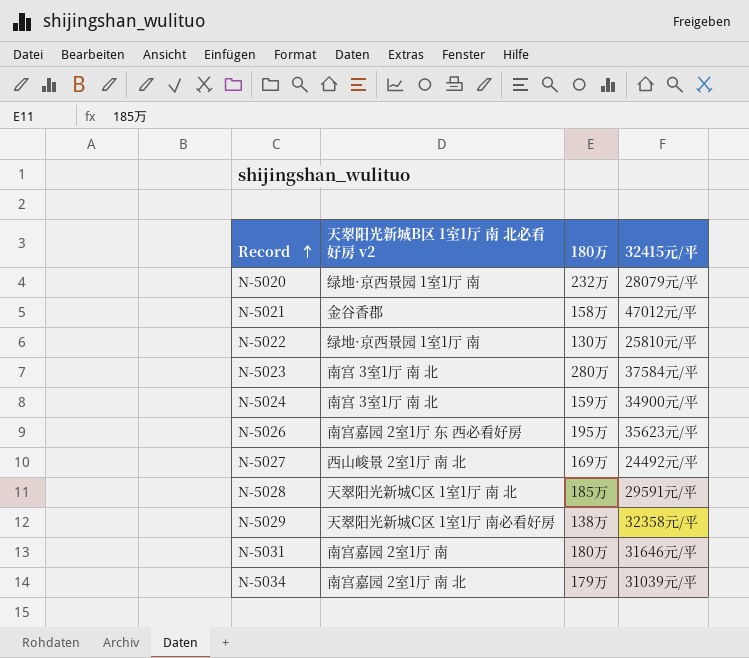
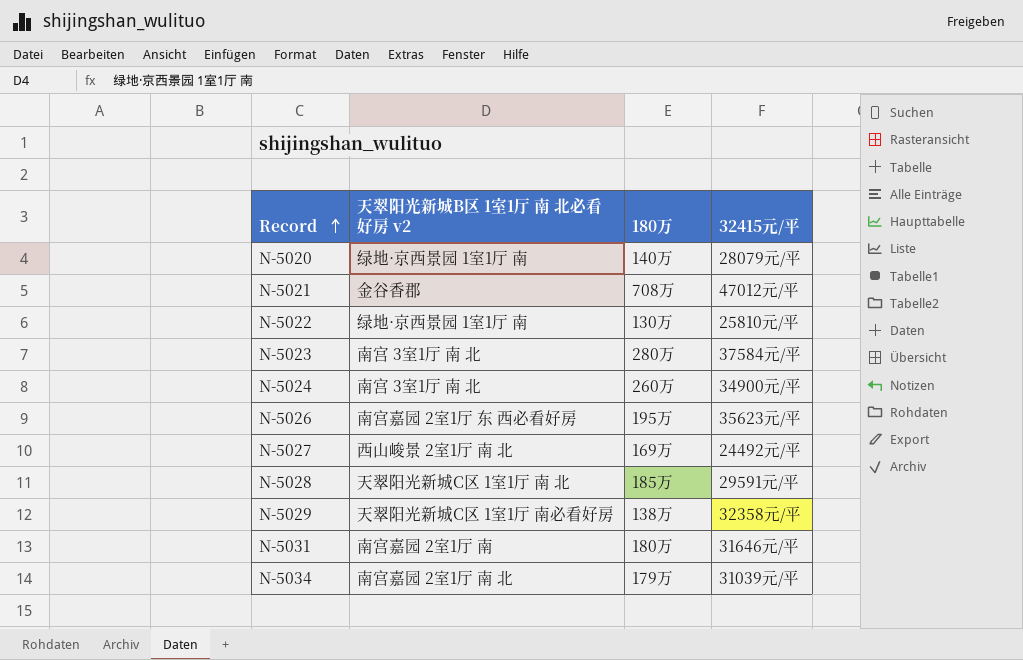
N-5020 | 180万: 232万 -> 140万
N-5021 | 180万: 158万 -> 708万
N-5024 | 180万: 159万 -> 260万

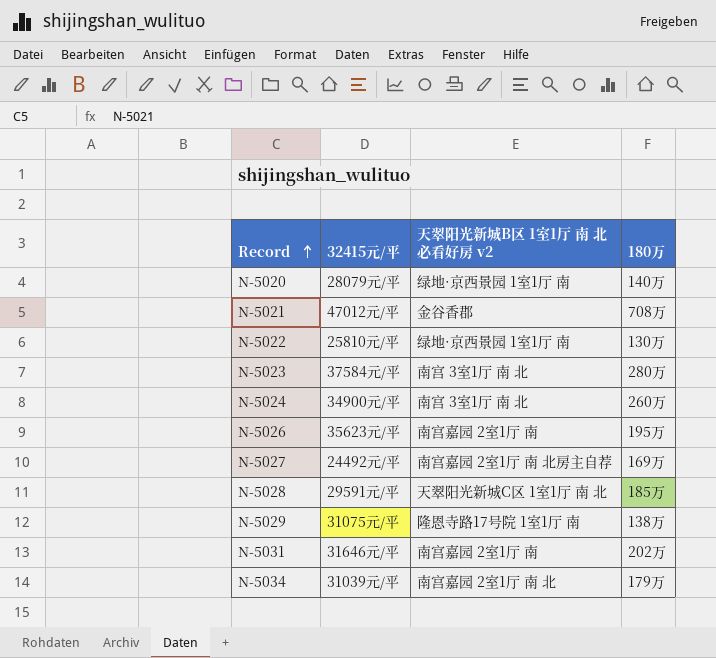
column 32415元/平 | position: 4 -> 2
N-5026 | 天翠阳光新城B区 1室1厅 南 北必看好房 v2: 南宫嘉园 2室1厅 东 西必看好房 -> 南宫嘉园 2室1厅 南
N-5027 | 天翠阳光新城B区 1室1厅 南 北必看好房 v2: 西山峻景 2室1厅 南 北 -> 南宫嘉园 2室1厅 南 北房主自荐
N-5029 | 32415元/平: 32358元/平 -> 31075元/平
N-5029 | 天翠阳光新城B区 1室1厅 南 北必看好房 v2: 天翠阳光新城C区 1室1厅 南必看好房 -> 隆恩寺路17号院 1室1厅 南
N-5031 | 180万: 180万 -> 202万

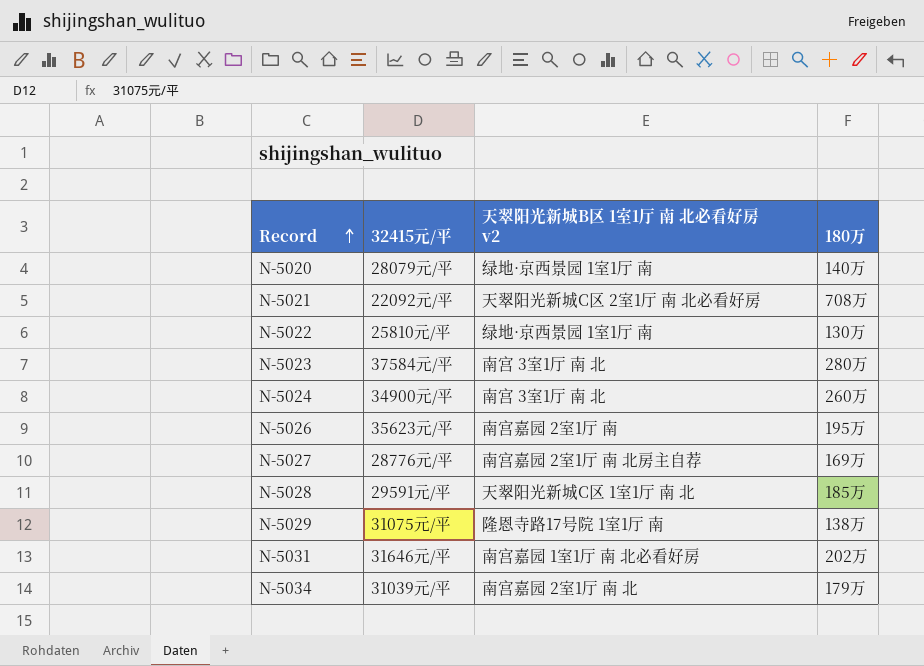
N-5021 | 32415元/平: 47012元/平 -> 22092元/平
N-5021 | 天翠阳光新城B区 1室1厅 南 北必看好房 v2: 金谷香郡 -> 天翠阳光新城C区 2室1厅 南 北必看好房
N-5027 | 32415元/平: 24492元/平 -> 28776元/平
N-5031 | 天翠阳光新城B区 1室1厅 南 北必看好房 v2: 南宫嘉园 2室1厅 南 -> 南宫嘉园 1室1厅 南 北必看好房

